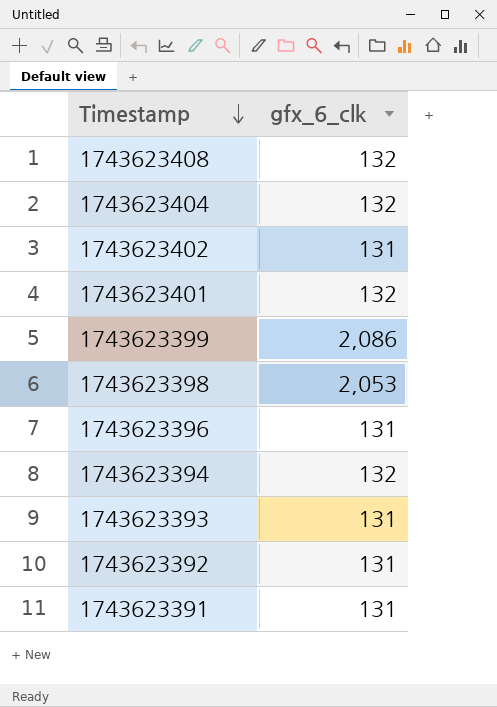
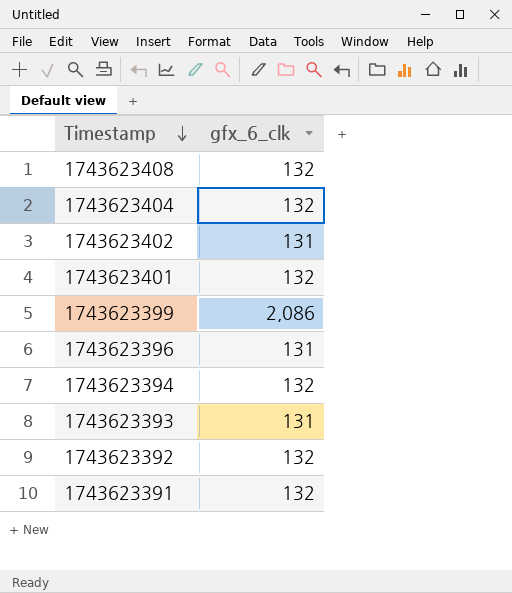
row 1743623398: 2,053 -> none
1743623392 | gfx_6_clk: 131 -> 132
1743623391 | gfx_6_clk: 131 -> 132

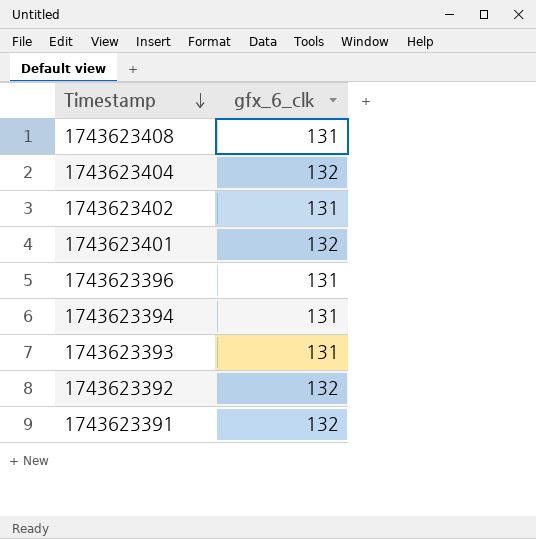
row 1743623399: 2,086 -> none
1743623408 | gfx_6_clk: 132 -> 131
1743623394 | gfx_6_clk: 132 -> 131

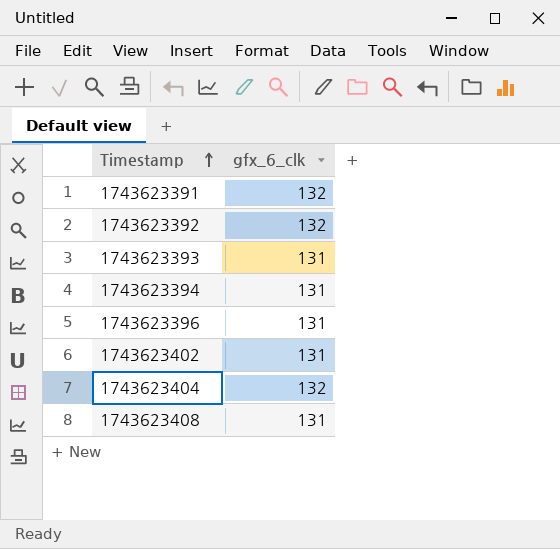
row order: Timestamp descending -> Timestamp ascending
row 1743623401: 132 -> none

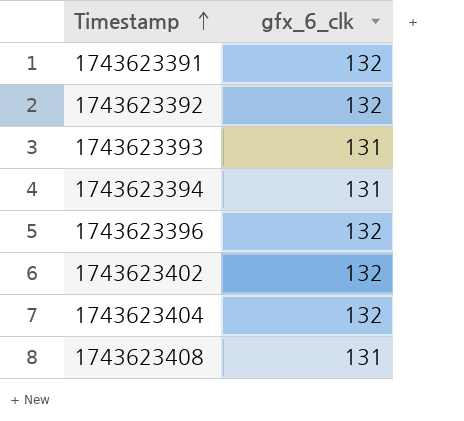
1743623396 | gfx_6_clk: 131 -> 132
1743623402 | gfx_6_clk: 131 -> 132

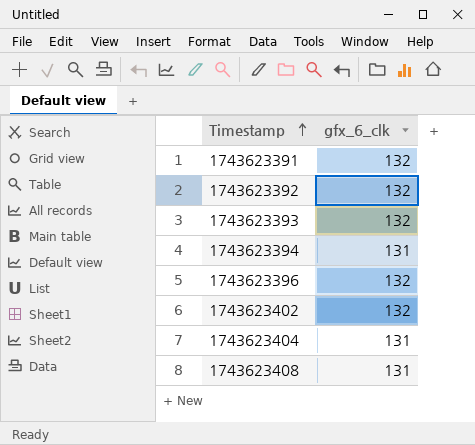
1743623393 | gfx_6_clk: 131 -> 132
1743623404 | gfx_6_clk: 132 -> 131

